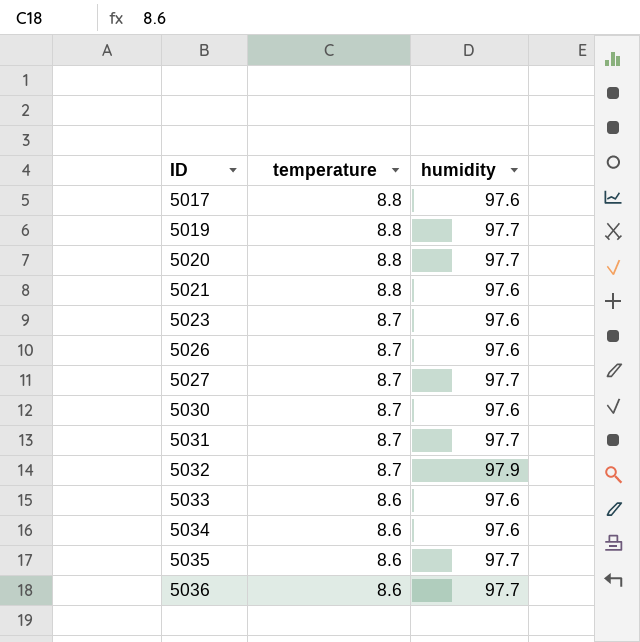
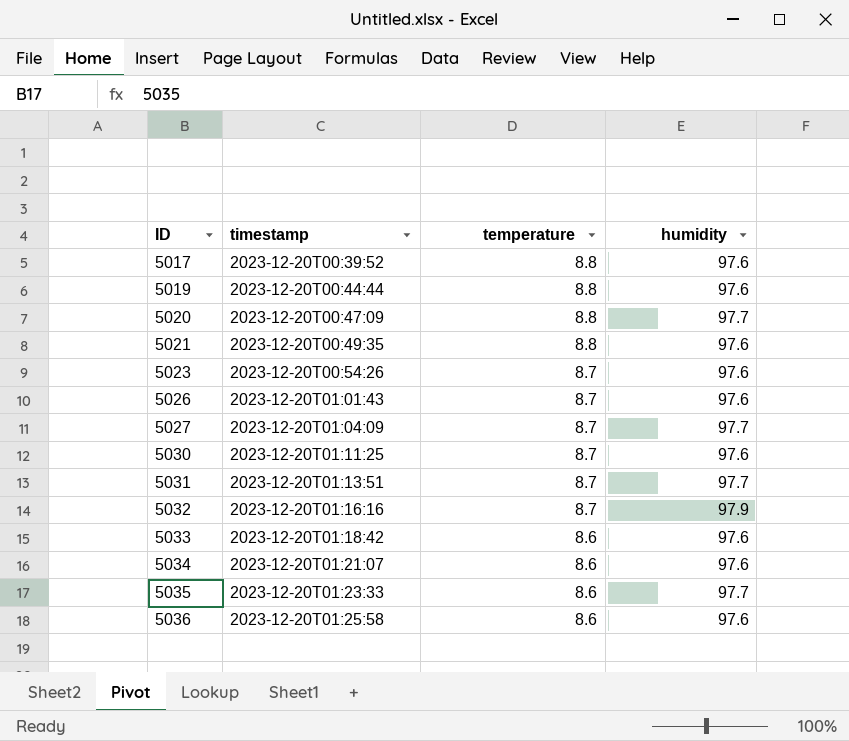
column timestamp | position: none -> 2
5019 | humidity: 97.7 -> 97.6
5036 | humidity: 97.7 -> 97.6

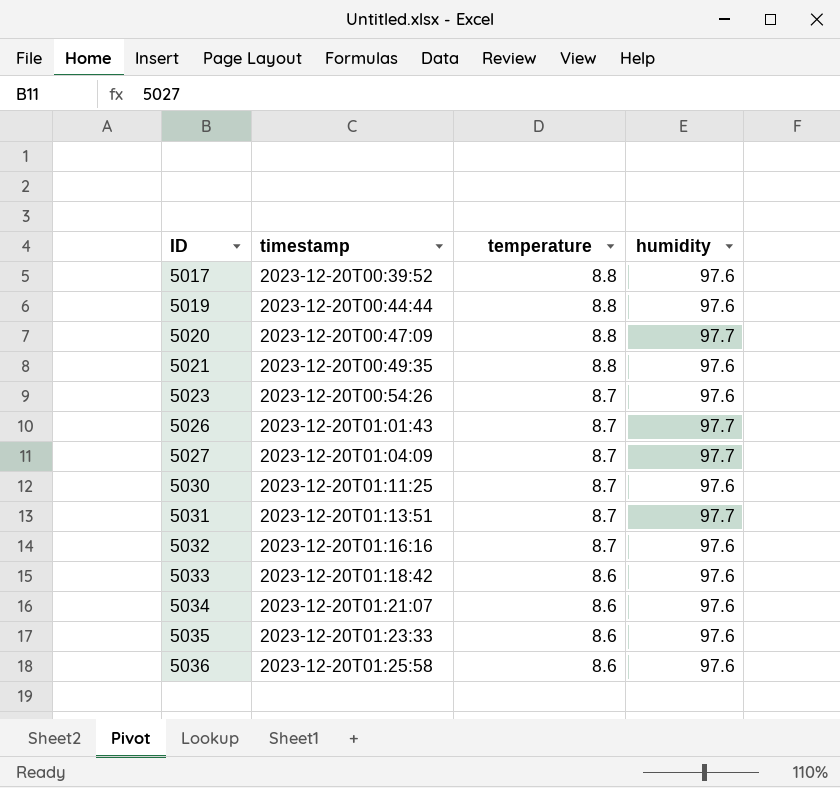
5026 | humidity: 97.6 -> 97.7
5032 | humidity: 97.9 -> 97.6
5035 | humidity: 97.7 -> 97.6

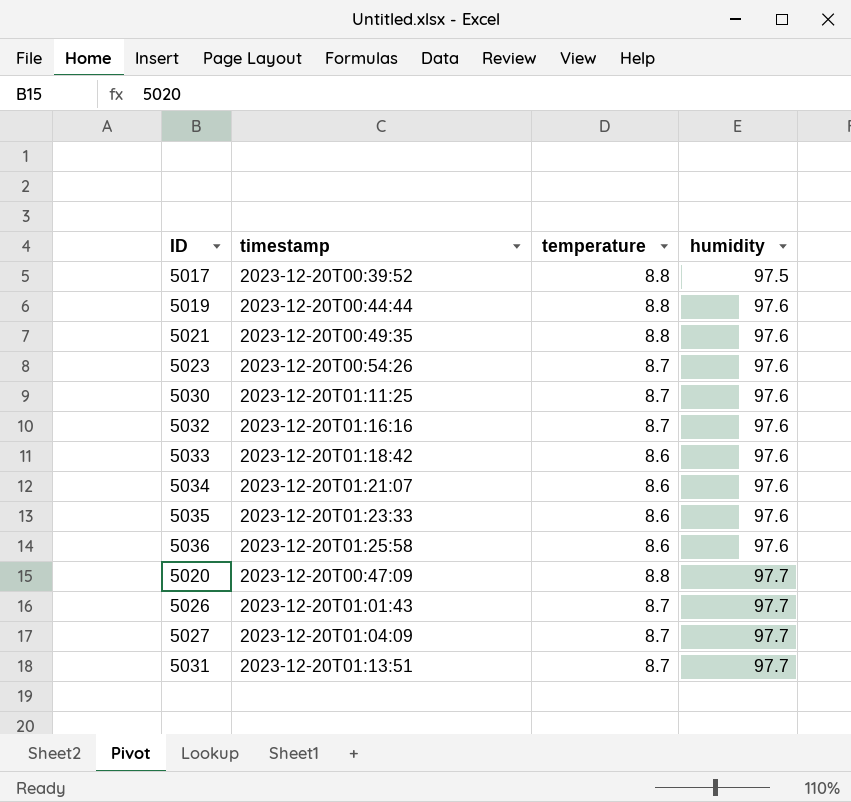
row order: ID ascending -> humidity ascending
5017 | humidity: 97.6 -> 97.5

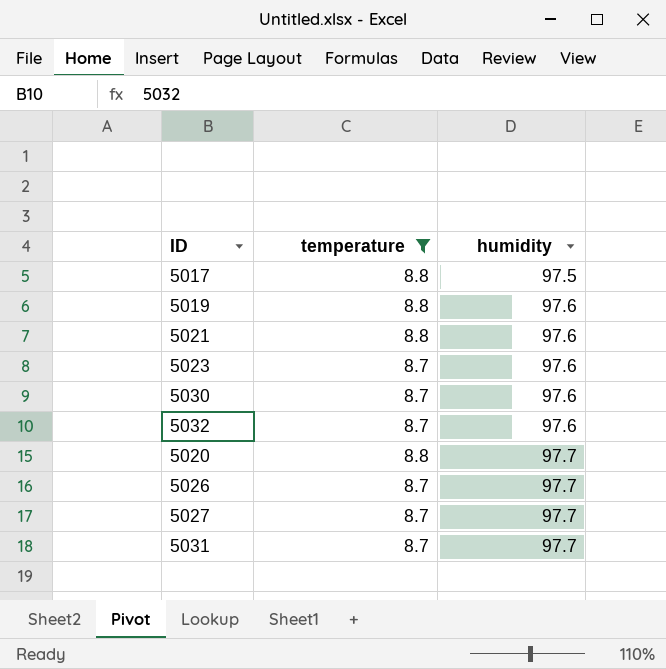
filter: none -> temperature != 8.6
column timestamp | position: 2 -> none

